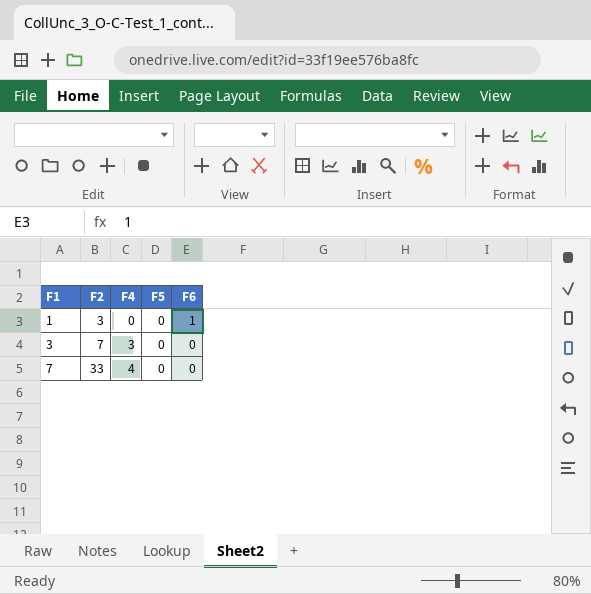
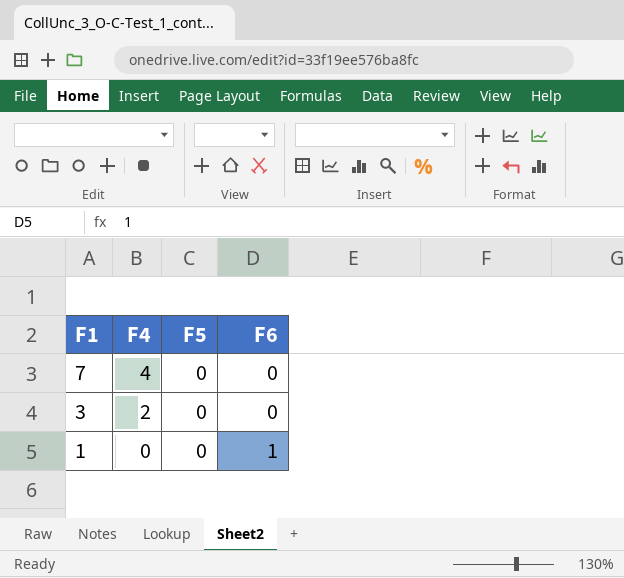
row order: F1 ascending -> F1 descending
column F2 | position: 2 -> none
3 | F4: 3 -> 2

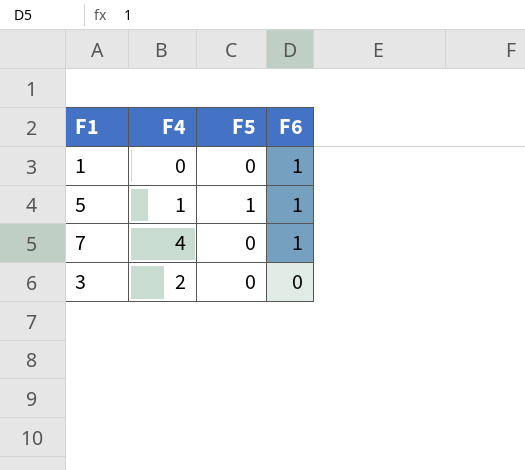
row order: F1 descending -> F6 descending
row 5: none -> 1 | 1 | 1
7 | F6: 0 -> 1

